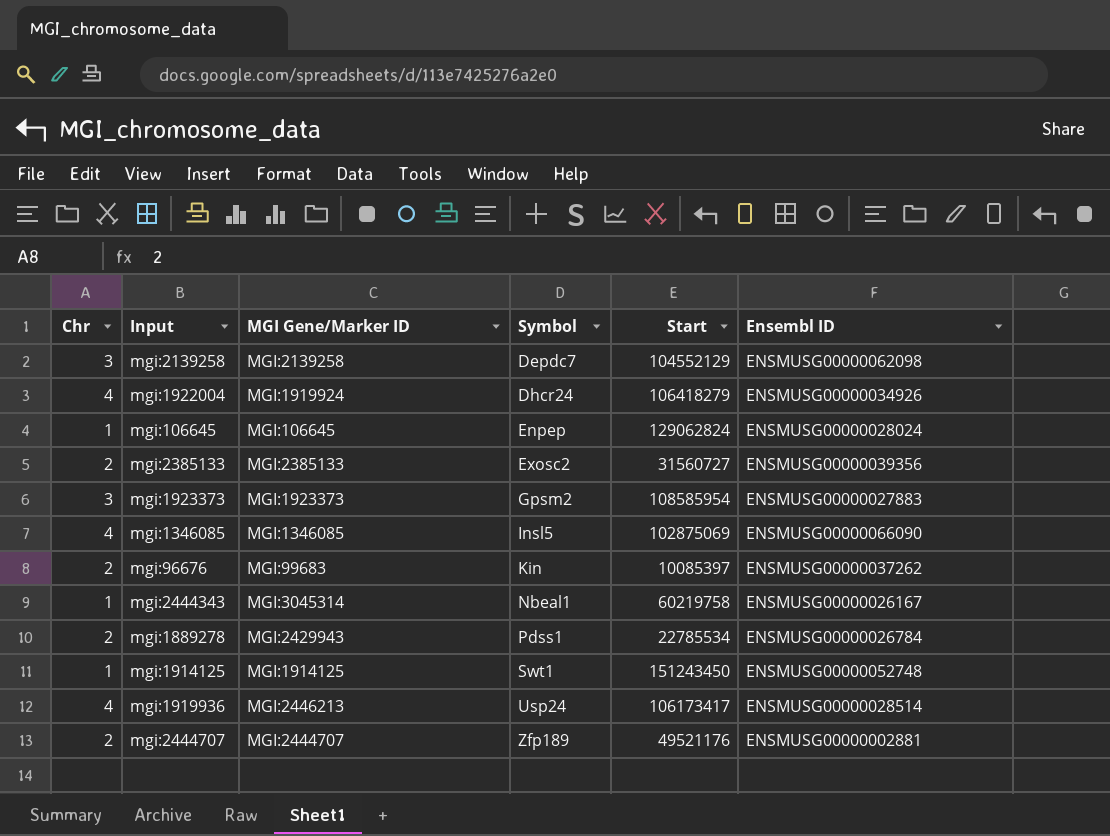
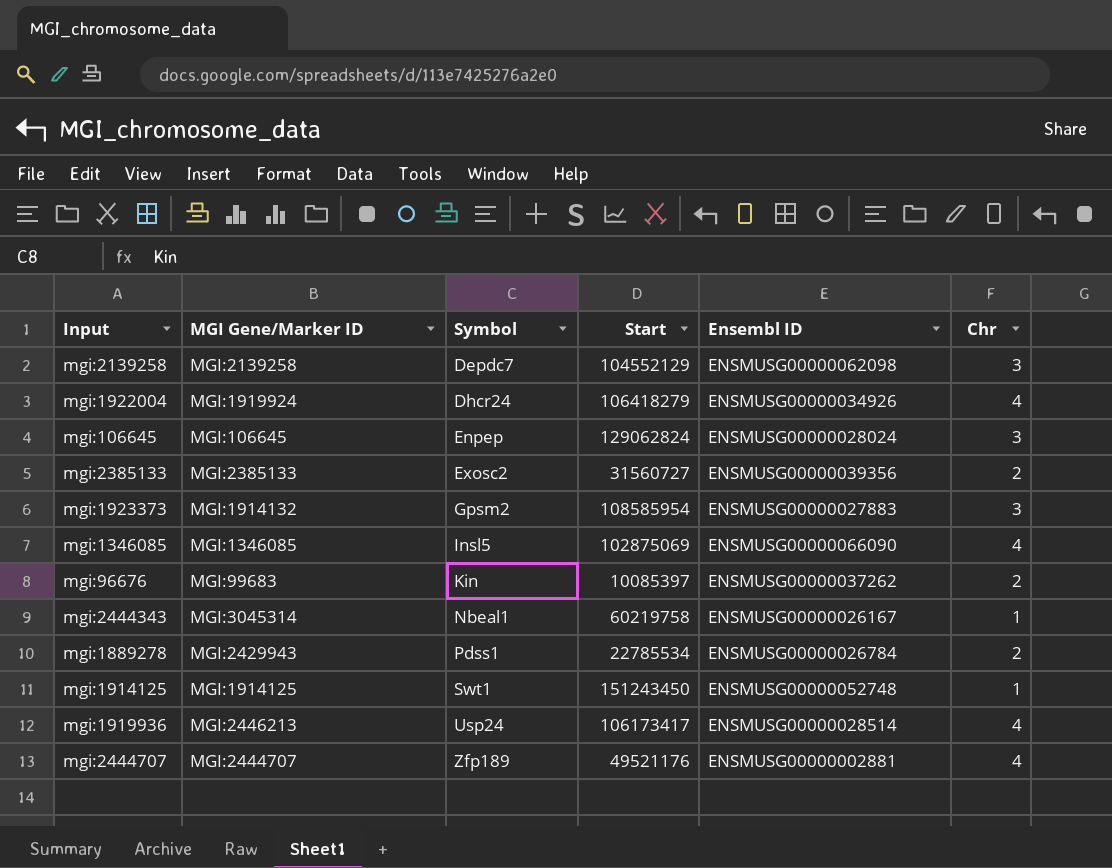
column Chr | position: 1 -> 6
mgi:106645 | Chr: 1 -> 3
mgi:1923373 | MGI Gene/Marker ID: MGI:1923373 -> MGI:1914132
mgi:2444707 | Chr: 2 -> 4

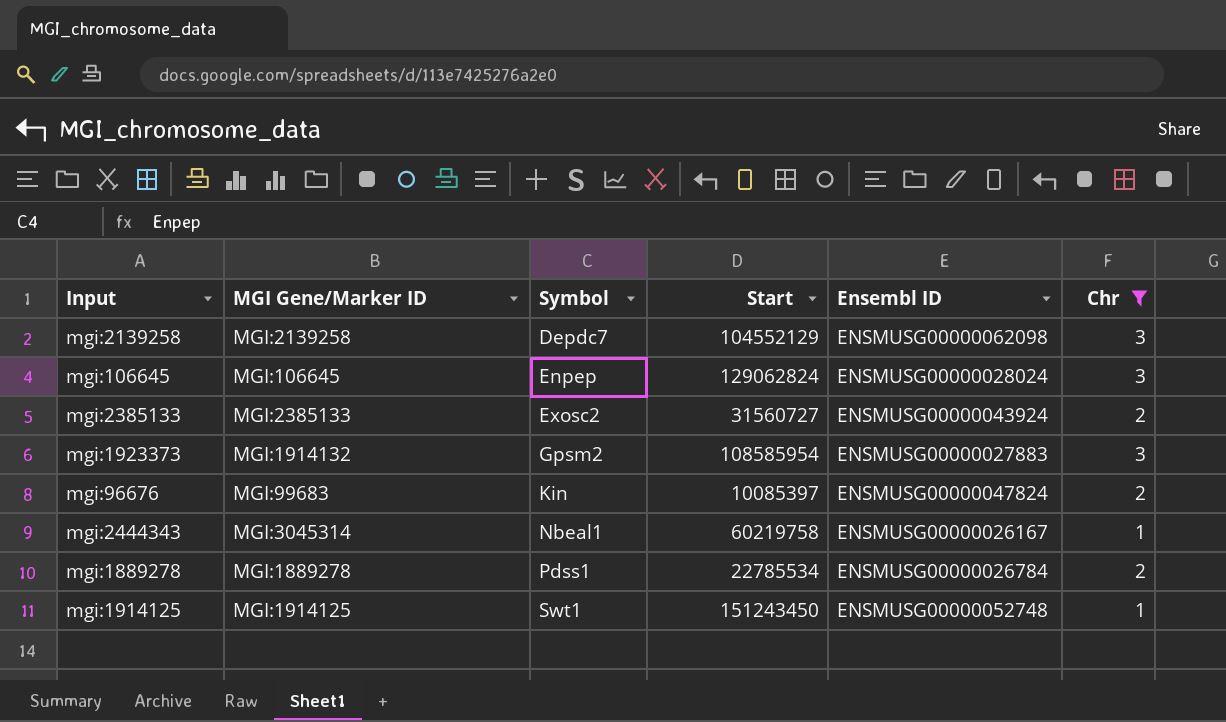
filter: none -> Chr != 4
mgi:2385133 | Ensembl ID: ENSMUSG00000039356 -> ENSMUSG00000043924
mgi:96676 | Ensembl ID: ENSMUSG00000037262 -> ENSMUSG00000047824
mgi:1889278 | MGI Gene/Marker ID: MGI:2429943 -> MGI:1889278

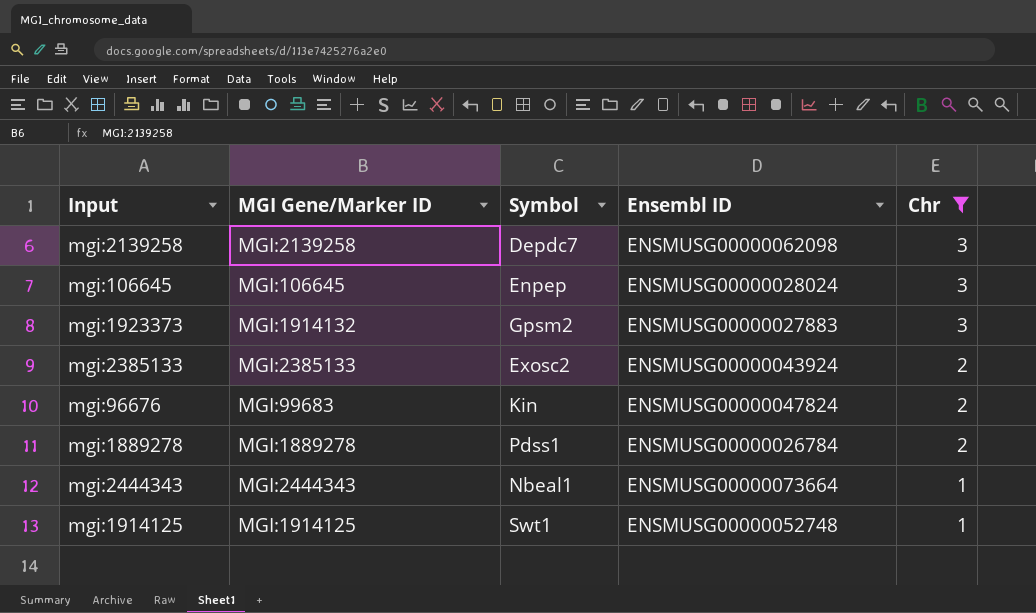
row order: Symbol ascending -> Chr descending
column Start | position: 4 -> none
mgi:2444343 | MGI Gene/Marker ID: MGI:3045314 -> MGI:2444343
mgi:2444343 | Ensembl ID: ENSMUSG00000026167 -> ENSMUSG00000073664

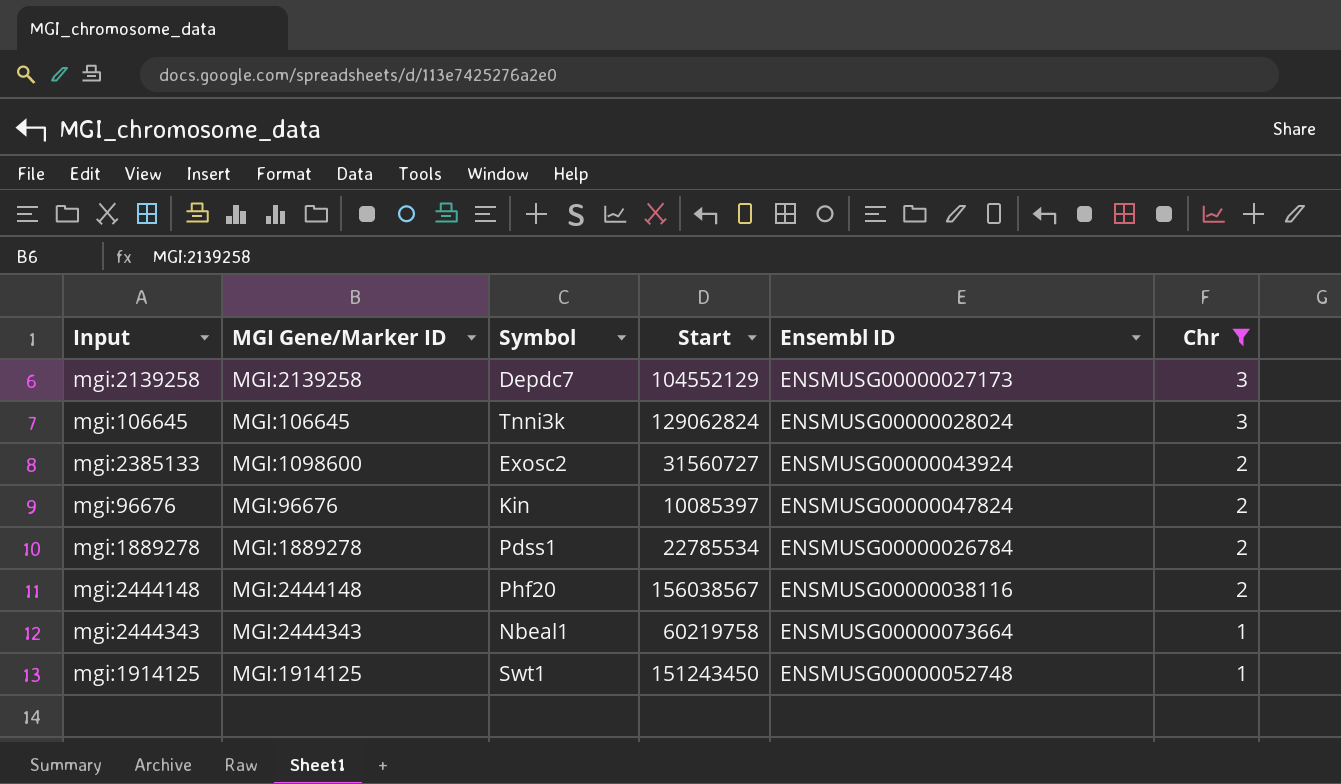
column Start | position: none -> 4
row mgi:1923373: MGI:1914132 | Gpsm2 | ENSMUSG00000027883 | 3 -> none
mgi:2139258 | Ensembl ID: ENSMUSG00000062098 -> ENSMUSG00000027173
mgi:106645 | Symbol: Enpep -> Tnni3k
mgi:2385133 | MGI Gene/Marker ID: MGI:2385133 -> MGI:1098600
mgi:96676 | MGI Gene/Marker ID: MGI:99683 -> MGI:96676
row mgi:2444148: none -> MGI:2444148 | Phf20 | 156038567 | ENSMUSG00000038116 | 2

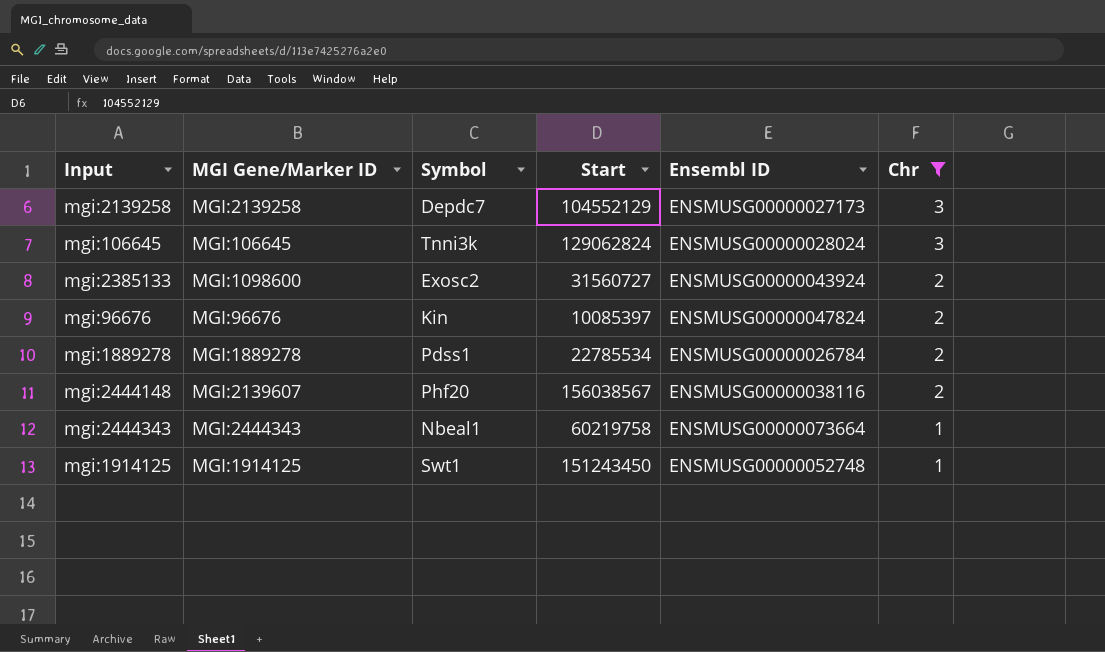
mgi:2444148 | MGI Gene/Marker ID: MGI:2444148 -> MGI:2139607

